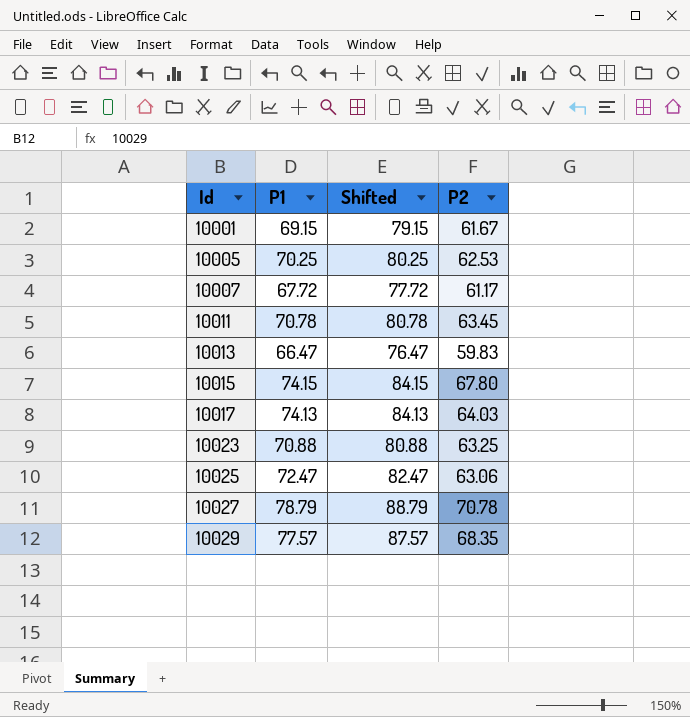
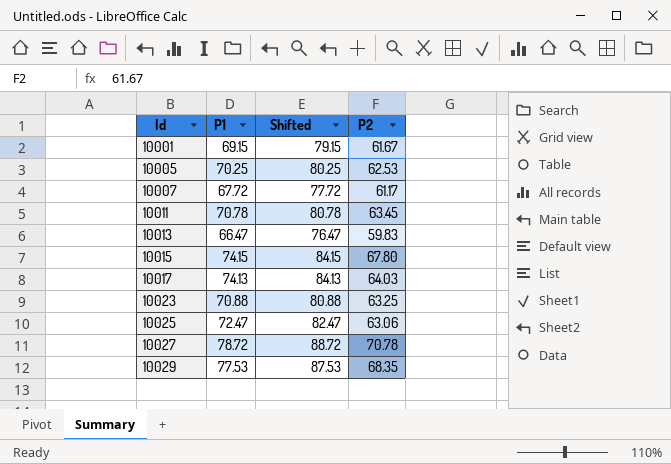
10027 | P1: 78.79 -> 78.72
10027 | Shifted: 88.79 -> 88.72
10029 | P1: 77.57 -> 77.53
10029 | Shifted: 87.57 -> 87.53

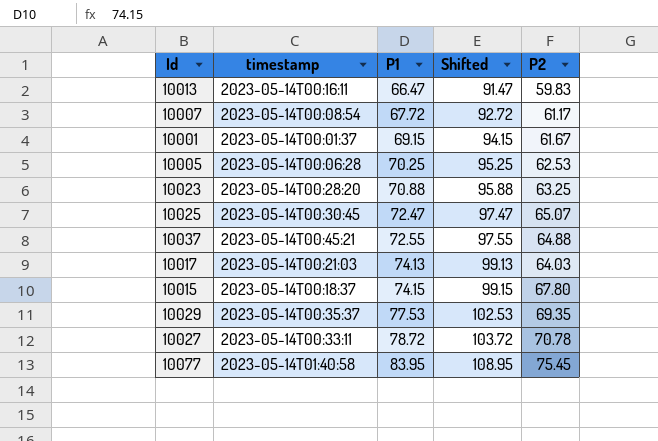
row order: Id ascending -> P1 ascending
column timestamp | position: none -> 2
column Shifted | formula: [P1] + 10 -> [P1] + 25
row 10011: 70.78 | 80.78 | 63.45 -> none
10025 | P2: 63.06 -> 65.07
row 10037: none -> 2023-05-14T00:45:21 | 72.55 | 97.55 | 64.88
10029 | P2: 68.35 -> 69.35
row 10077: none -> 2023-05-14T01:40:58 | 83.95 | 108.95 | 75.45

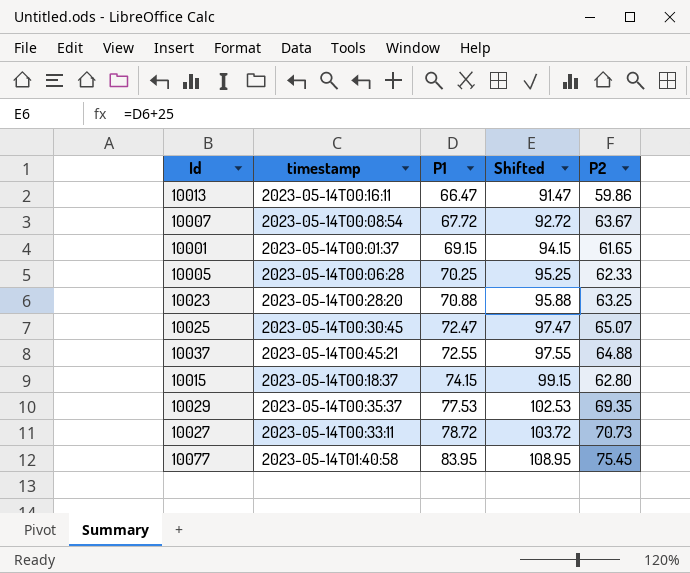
row 10017: 2023-05-14T00:21:03 | 74.13 | 99.13 | 64.03 -> none
10013 | P2: 59.83 -> 59.86
10007 | P2: 61.17 -> 63.67
10001 | P2: 61.67 -> 61.65
10005 | P2: 62.53 -> 62.33
10015 | P2: 67.80 -> 62.80
10027 | P2: 70.78 -> 70.73

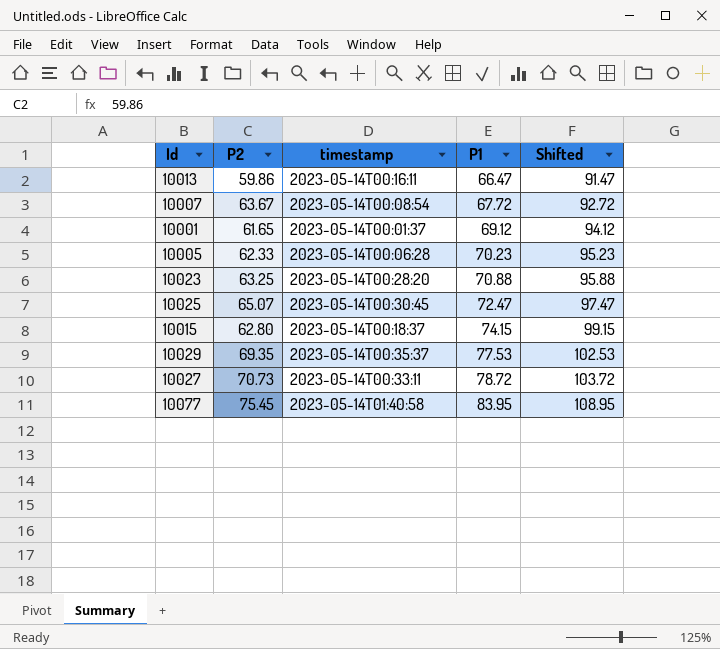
column P2 | position: 5 -> 2
row 10037: 2023-05-14T00:45:21 | 72.55 | 97.55 | 64.88 -> none
10001 | P1: 69.15 -> 69.12
10001 | Shifted: 94.15 -> 94.12
10005 | P1: 70.25 -> 70.23
10005 | Shifted: 95.25 -> 95.23

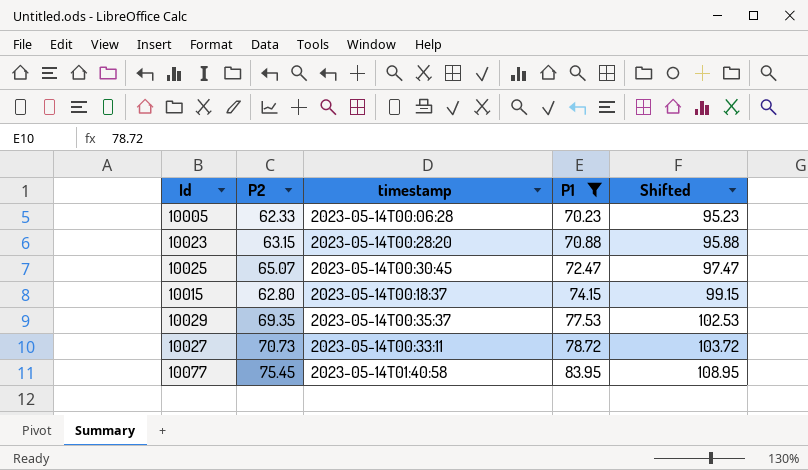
filter: none -> P1 >= 70.23
10023 | P2: 63.25 -> 63.15

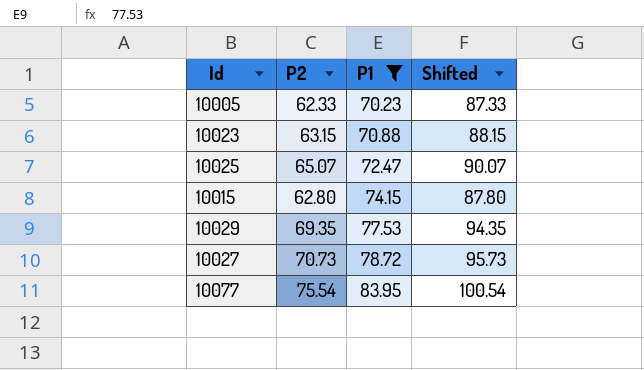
column timestamp | position: 3 -> none
column Shifted | formula: [P1] + 25 -> [P2] + 25
10077 | P2: 75.45 -> 75.54

